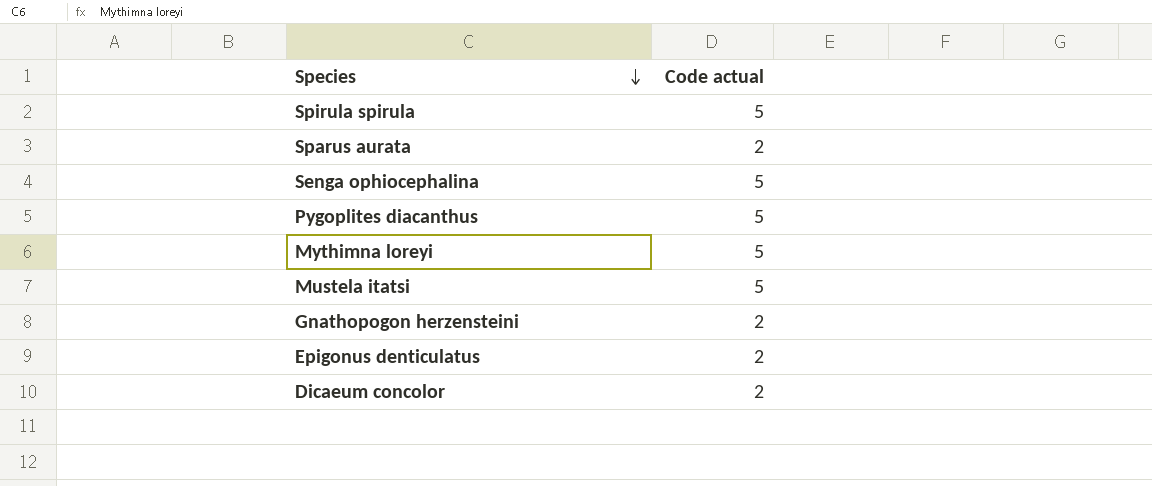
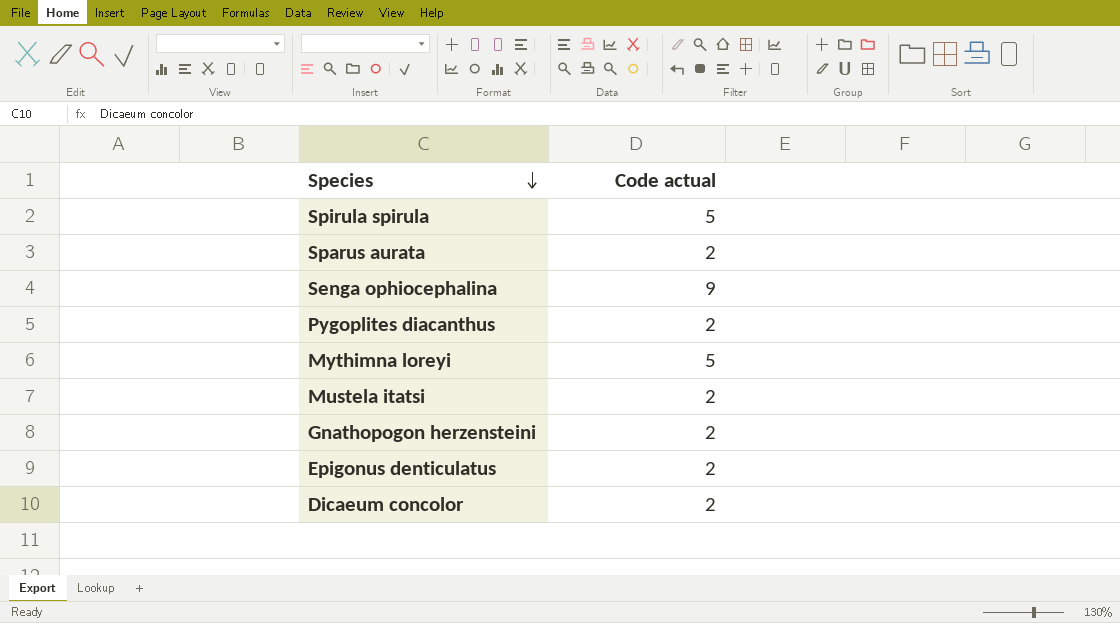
Senga ophiocephalina | Code actual: 5 -> 9
Pygoplites diacanthus | Code actual: 5 -> 2
Mustela itatsi | Code actual: 5 -> 2

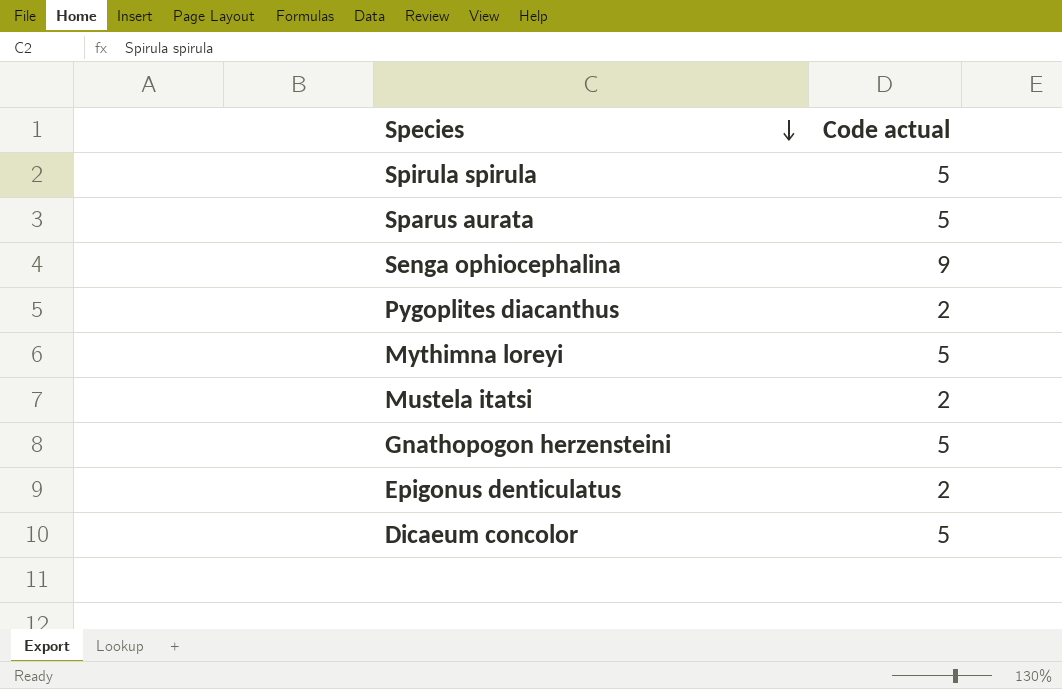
Sparus aurata | Code actual: 2 -> 5
Gnathopogon herzensteini | Code actual: 2 -> 5
Dicaeum concolor | Code actual: 2 -> 5

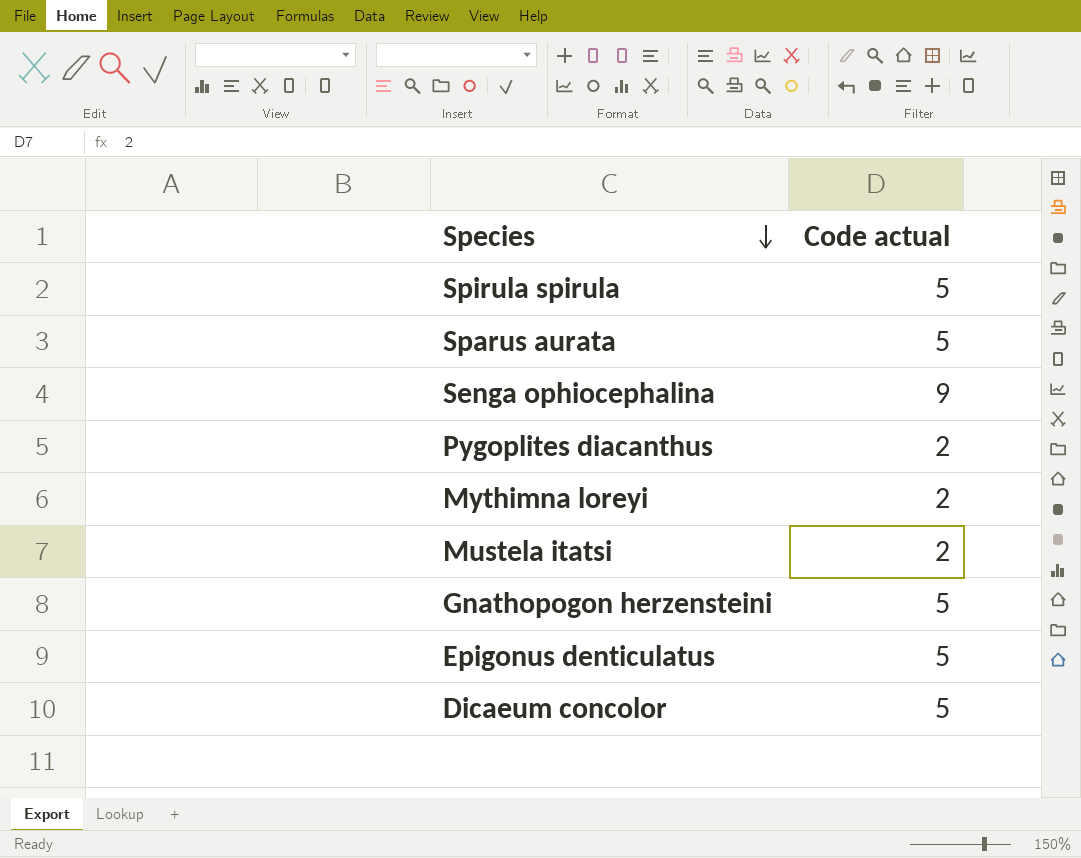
Mythimna loreyi | Code actual: 5 -> 2
Epigonus denticulatus | Code actual: 2 -> 5

